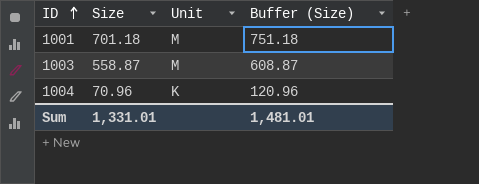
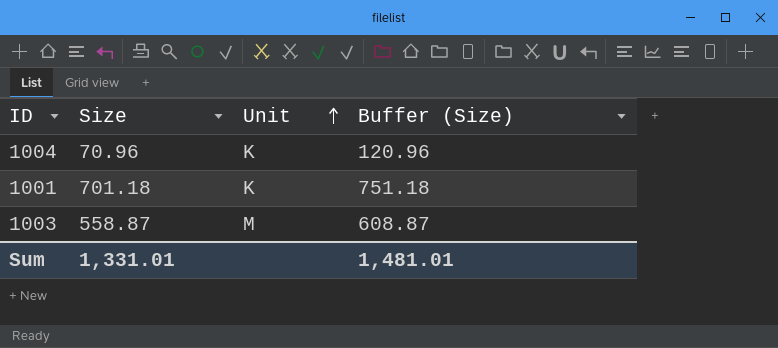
row order: ID ascending -> Unit ascending
1001 | Unit: M -> K

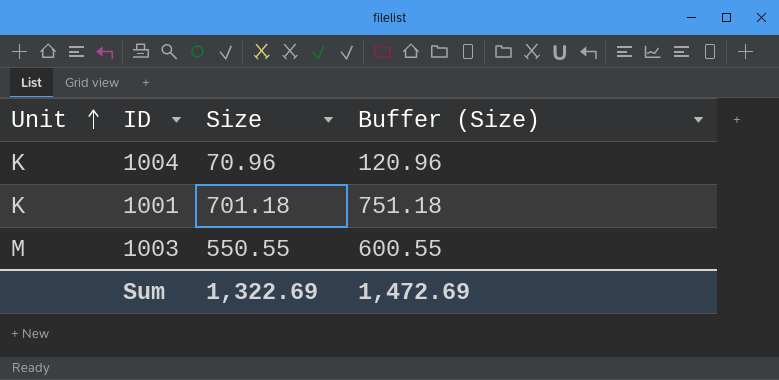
column Unit | position: 3 -> 1
1003 | Size: 558.87 -> 550.55
1003 | Buffer (Size): 608.87 -> 600.55
Sum | Size: 1,331.01 -> 1,322.69
Sum | Buffer (Size): 1,481.01 -> 1,472.69

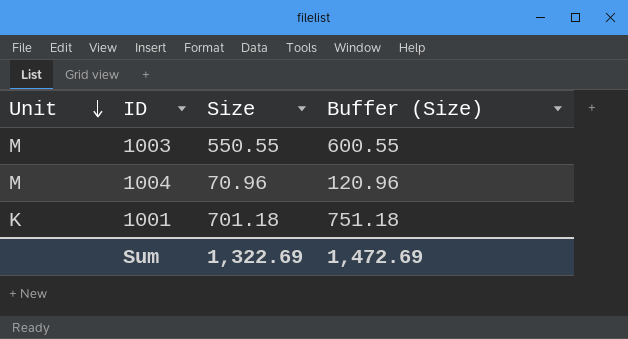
row order: Unit ascending -> Unit descending
1004 | Unit: K -> M

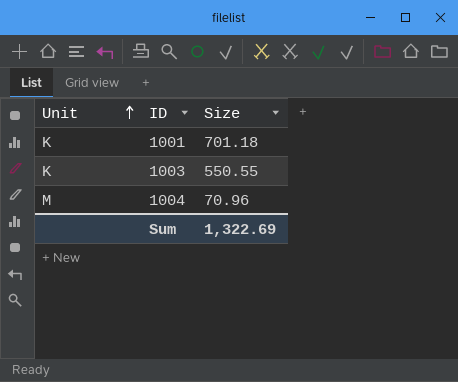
row order: Unit descending -> Unit ascending
column Buffer (Size) | formula: [Size] + 50 -> none
1003 | Unit: M -> K

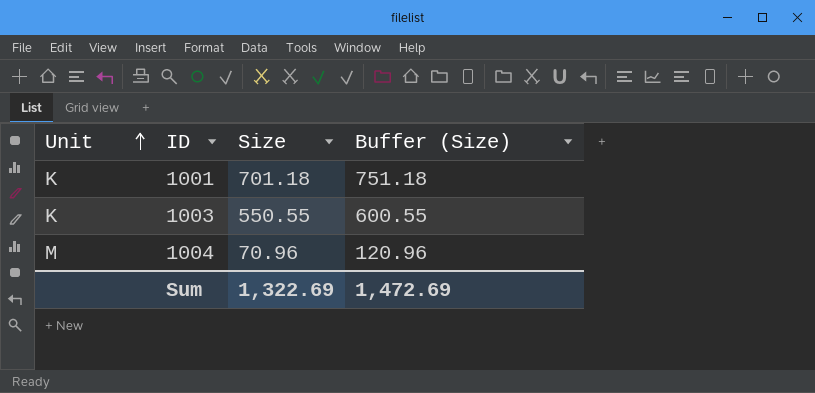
column Buffer (Size) | formula: none -> [Size] + 50

